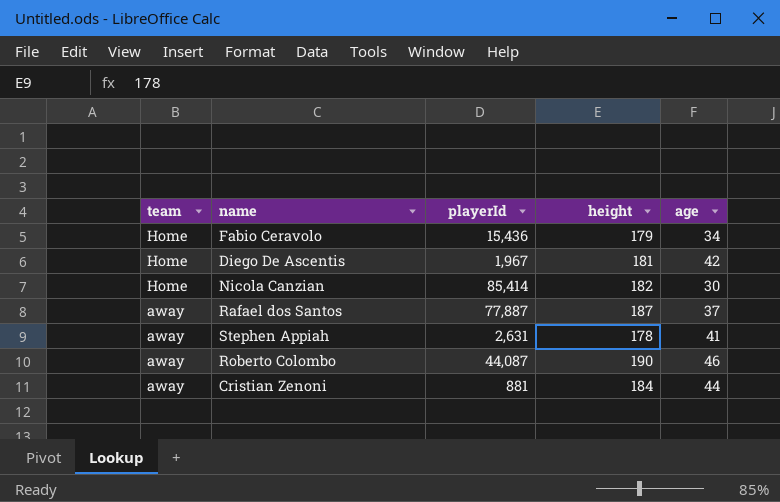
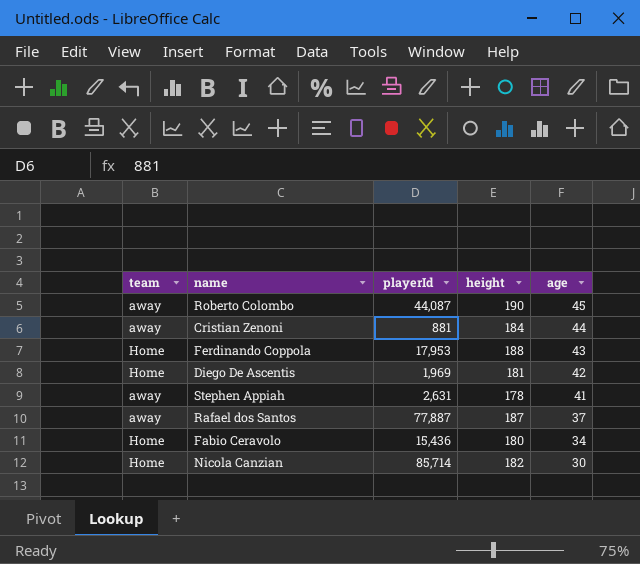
row order: team descending -> age descending
Roberto Colombo | age: 46 -> 45
row Ferdinando Coppola: none -> Home | 17,953 | 188 | 43
Diego De Ascentis | playerId: 1,967 -> 1,969
Fabio Ceravolo | height: 179 -> 180
Nicola Canzian | playerId: 85,414 -> 85,714

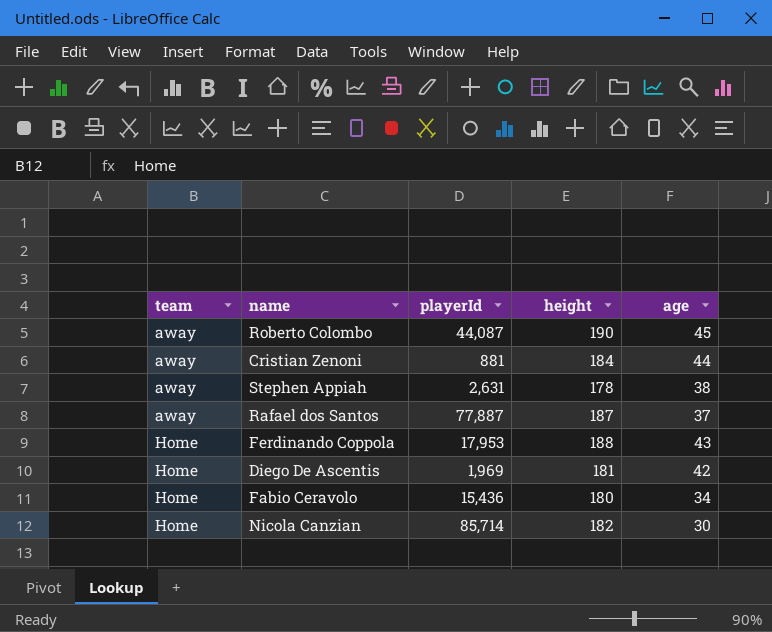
row order: age descending -> team ascending
Stephen Appiah | age: 41 -> 38

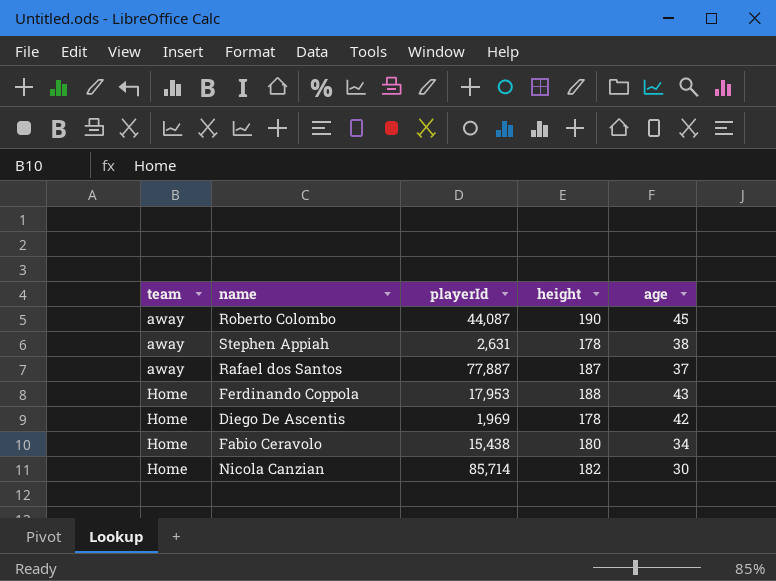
row Cristian Zenoni: away | 881 | 184 | 44 -> none
Diego De Ascentis | height: 181 -> 178
Fabio Ceravolo | playerId: 15,436 -> 15,438

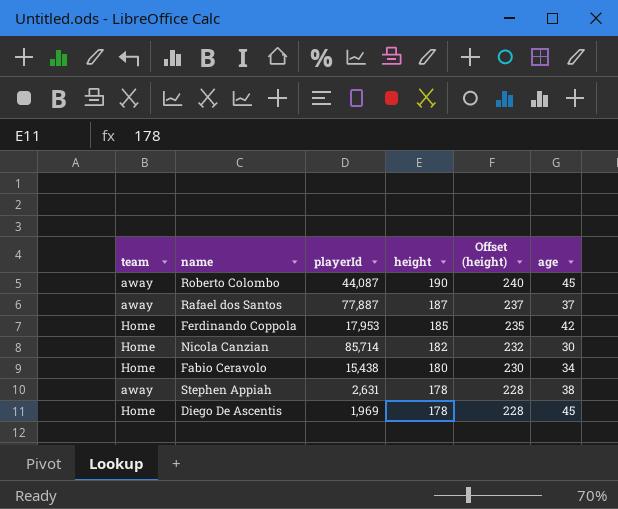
row order: team ascending -> height descending
column Offset (height) | formula: none -> [height] + 50
Ferdinando Coppola | height: 188 -> 185
Ferdinando Coppola | age: 43 -> 42
Diego De Ascentis | age: 42 -> 45

